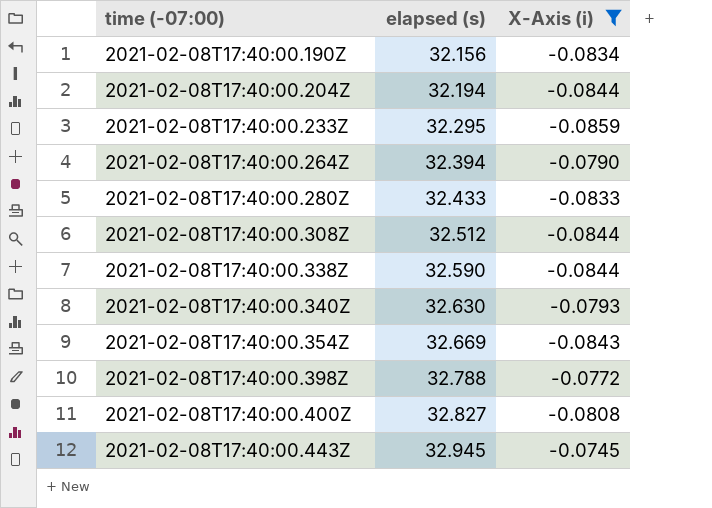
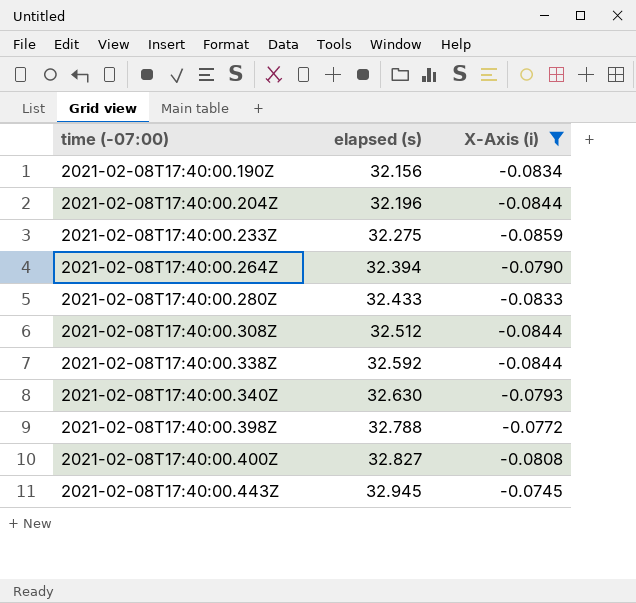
row 2021-02-08T17:40:00.354Z: 32.669 | -0.0843 -> none
2021-02-08T17:40:00.204Z | elapsed (s): 32.194 -> 32.196
2021-02-08T17:40:00.233Z | elapsed (s): 32.295 -> 32.275
2021-02-08T17:40:00.338Z | elapsed (s): 32.590 -> 32.592

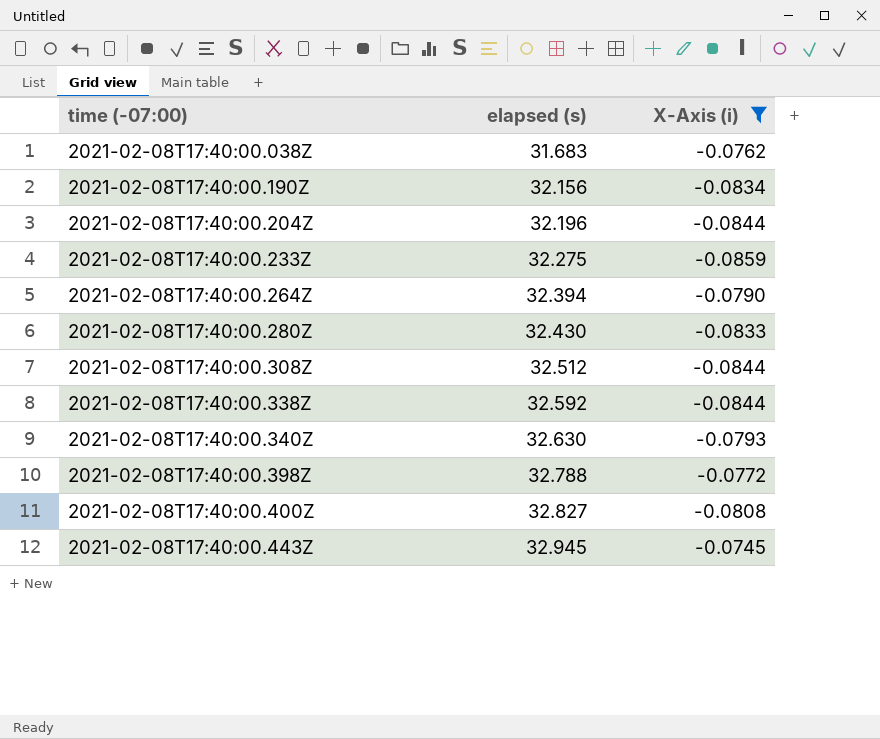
row 2021-02-08T17:40:00.038Z: none -> 31.683 | -0.0762
2021-02-08T17:40:00.280Z | elapsed (s): 32.433 -> 32.430

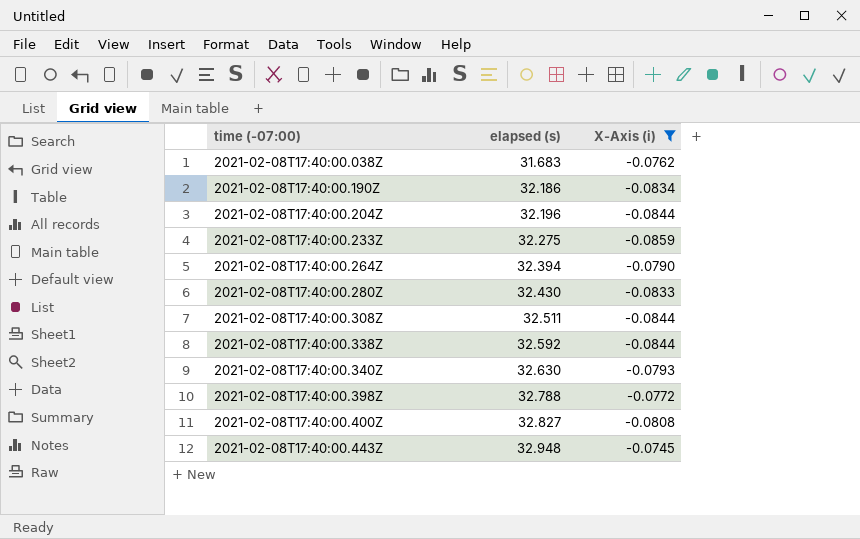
2021-02-08T17:40:00.190Z | elapsed (s): 32.156 -> 32.186
2021-02-08T17:40:00.308Z | elapsed (s): 32.512 -> 32.511
2021-02-08T17:40:00.443Z | elapsed (s): 32.945 -> 32.948

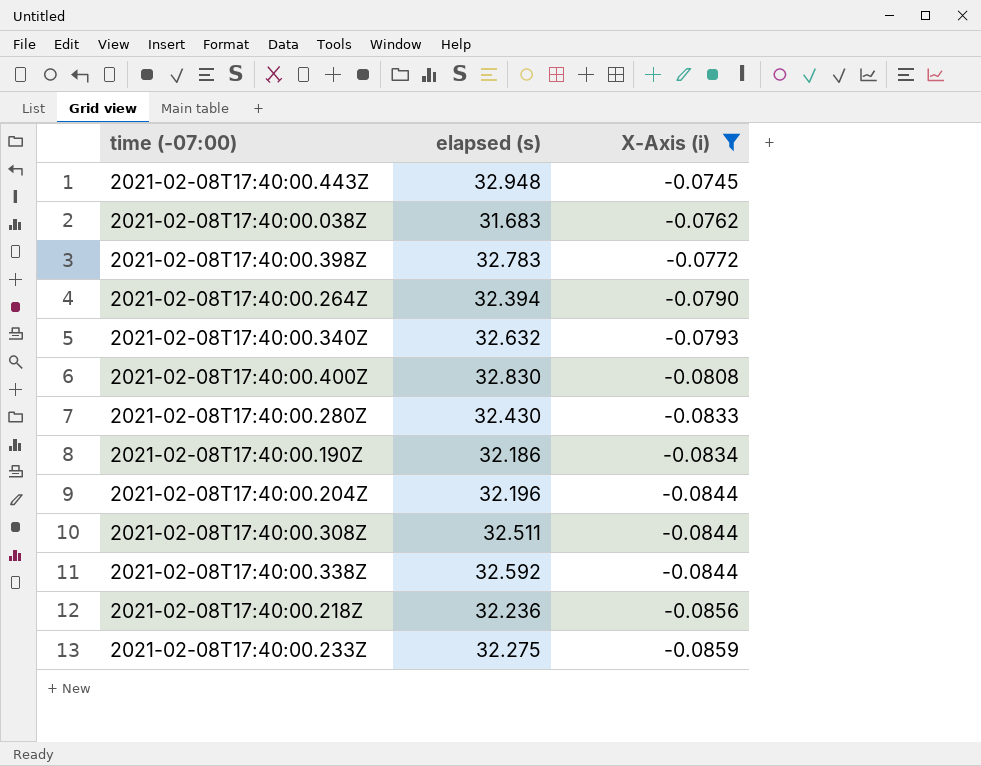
row order: time (-07:00) ascending -> X-Axis (i) descending
2021-02-08T17:40:00.398Z | elapsed (s): 32.788 -> 32.783
2021-02-08T17:40:00.340Z | elapsed (s): 32.630 -> 32.632
2021-02-08T17:40:00.400Z | elapsed (s): 32.827 -> 32.830
row 2021-02-08T17:40:00.218Z: none -> 32.236 | -0.0856

